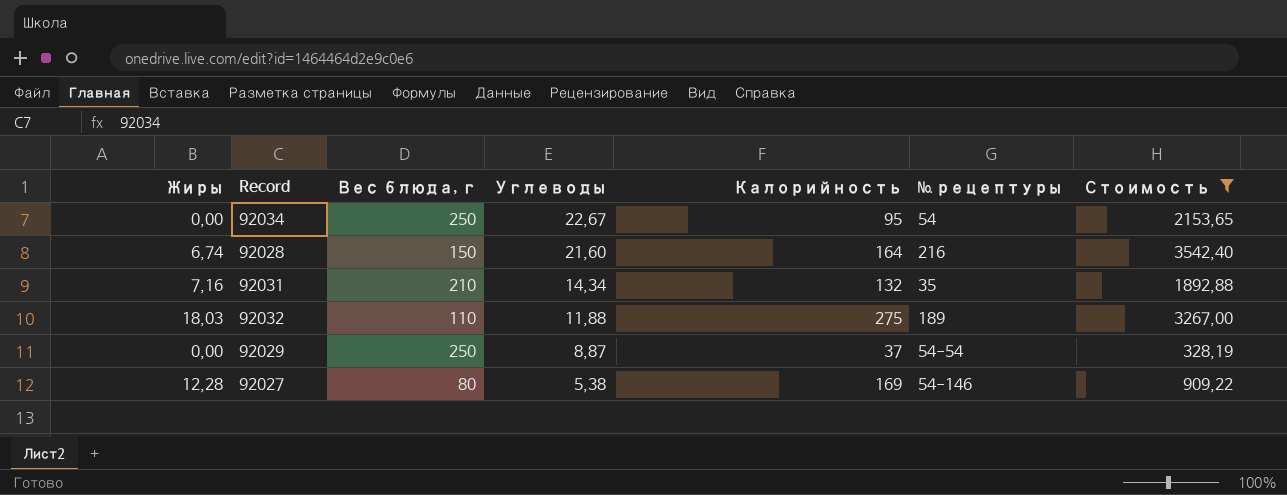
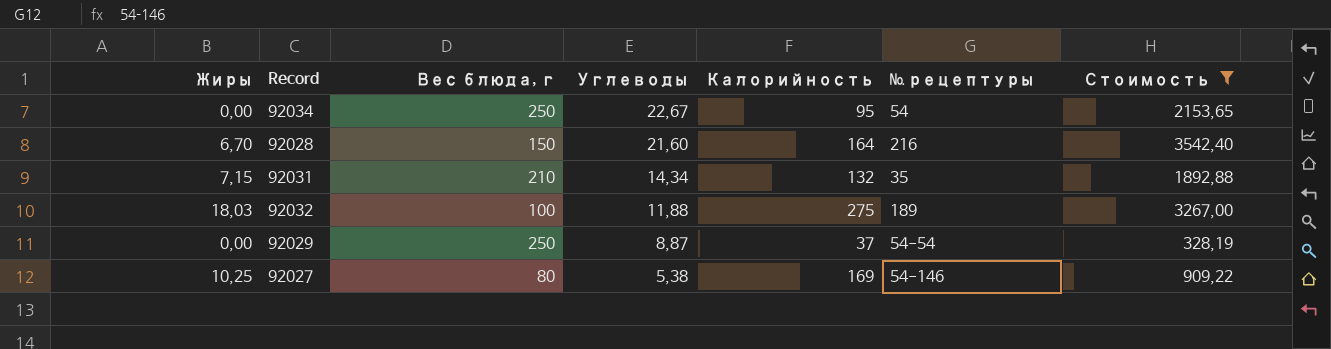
92028 | Жиры: 6,74 -> 6,70
92031 | Жиры: 7,16 -> 7,15
92032 | Вес блюда, г: 110 -> 100
92027 | Жиры: 12,28 -> 10,25

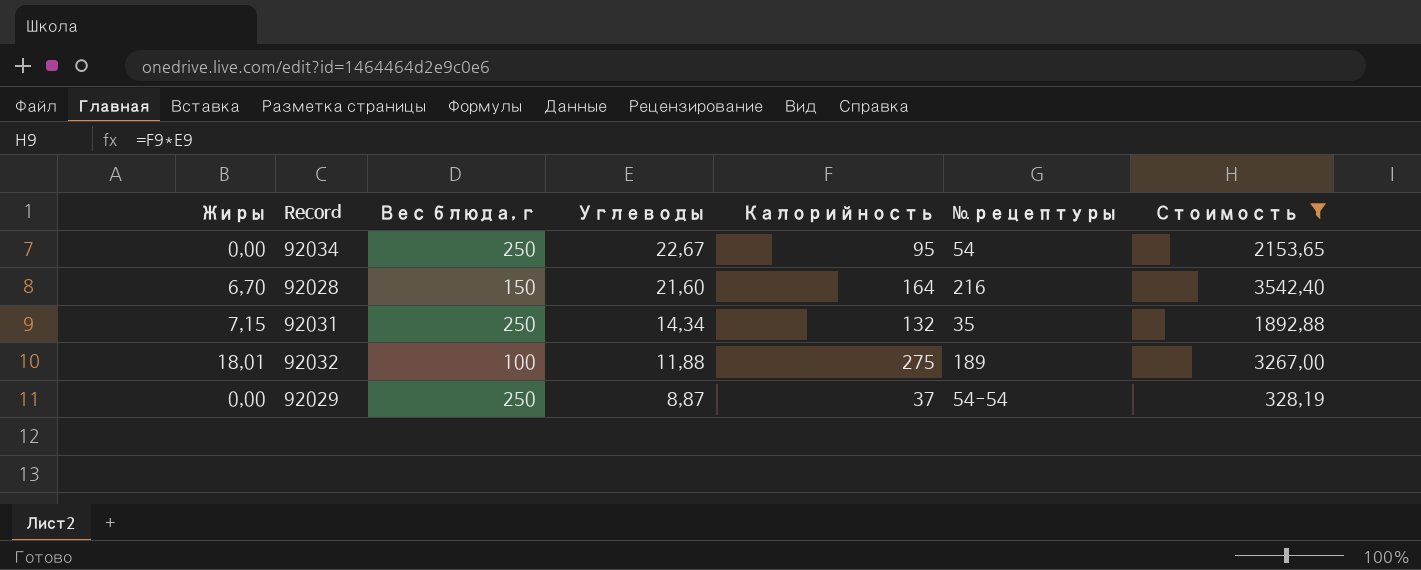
row 92027: 10,25 | 80 | 5,38 | 169 | 54-146 | 909,22 -> none
92031 | Вес блюда, г: 210 -> 250
92032 | Жиры: 18,03 -> 18,01

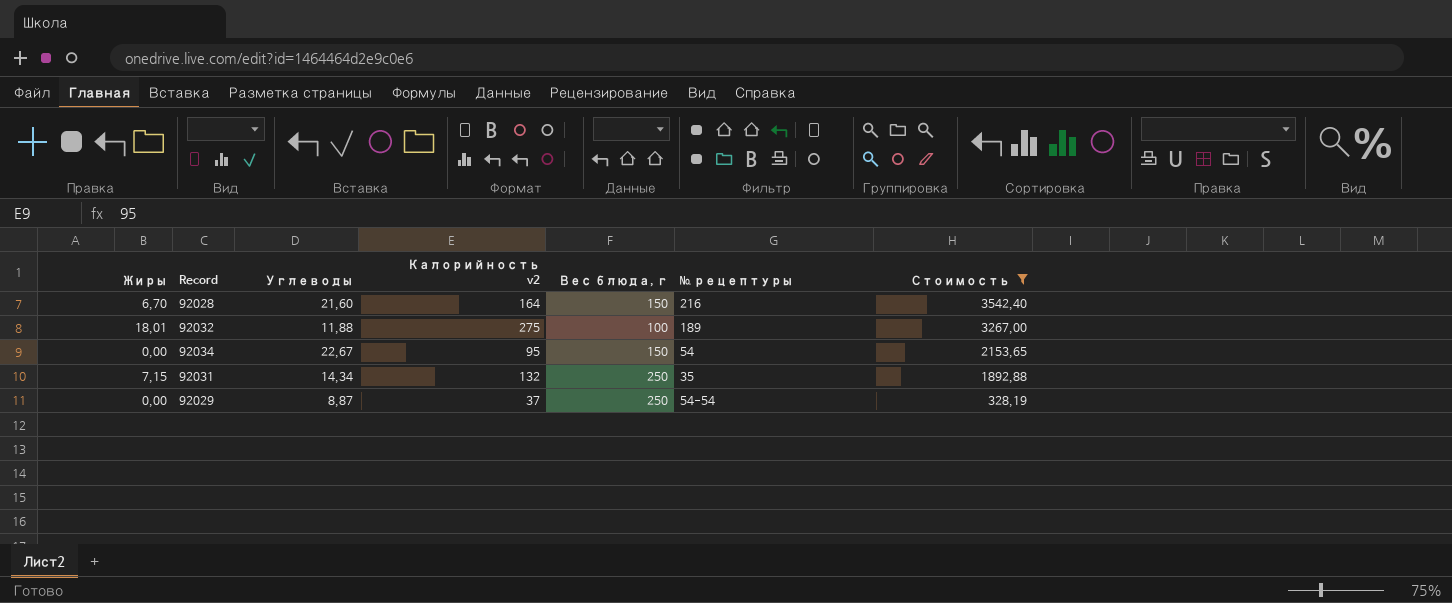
row order: Углеводы descending -> Стоимость descending
column name: Калорийность -> Калорийность v2
column Вес блюда, г | position: 3 -> 5
92034 | Вес блюда, г: 250 -> 150

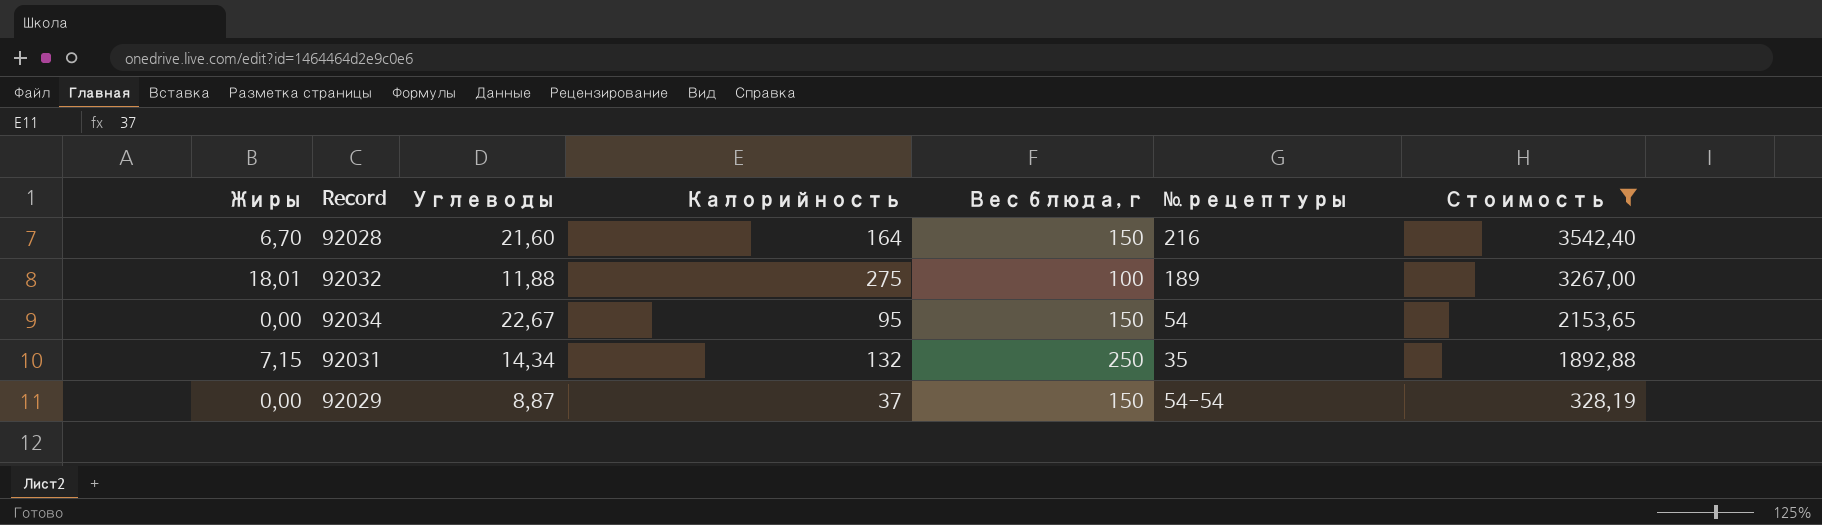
column name: Калорийность v2 -> Калорийность
92029 | Вес блюда, г: 250 -> 150

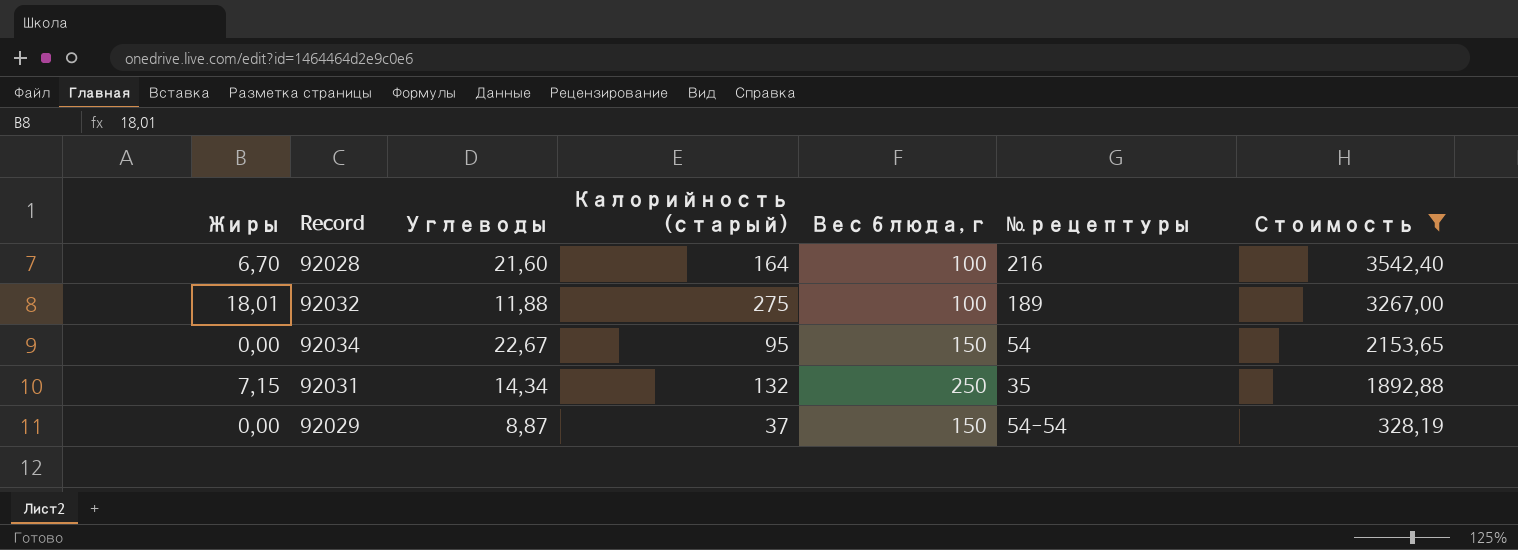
column name: Калорийность -> Калорийность (старый)
92028 | Вес блюда, г: 150 -> 100

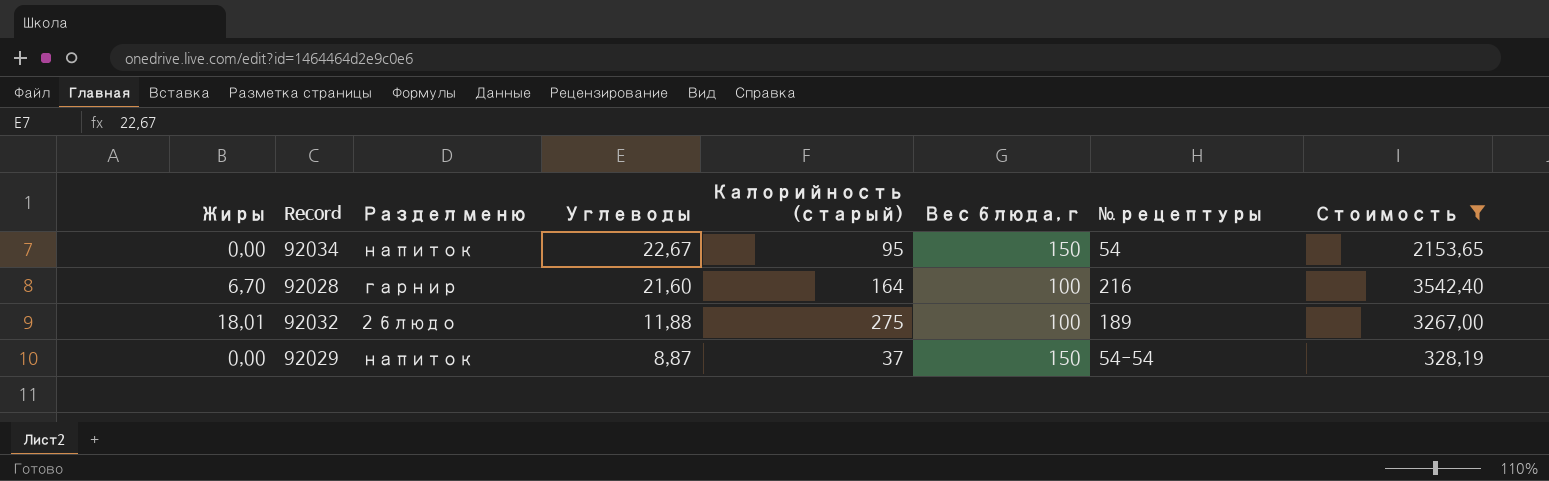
row order: Стоимость descending -> Углеводы descending
column Раздел меню | position: none -> 3
row 92031: 7,15 | 14,34 | 132 | 250 | 35 | 1892,88 -> none

